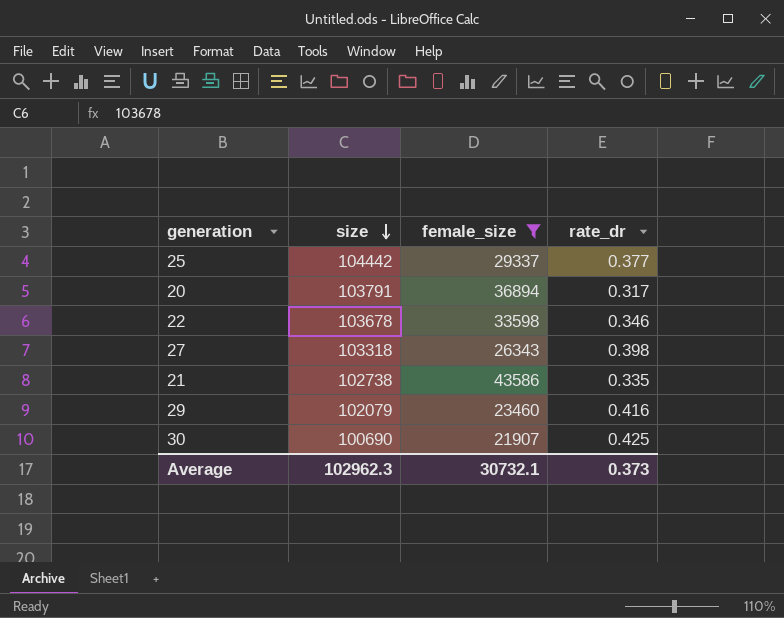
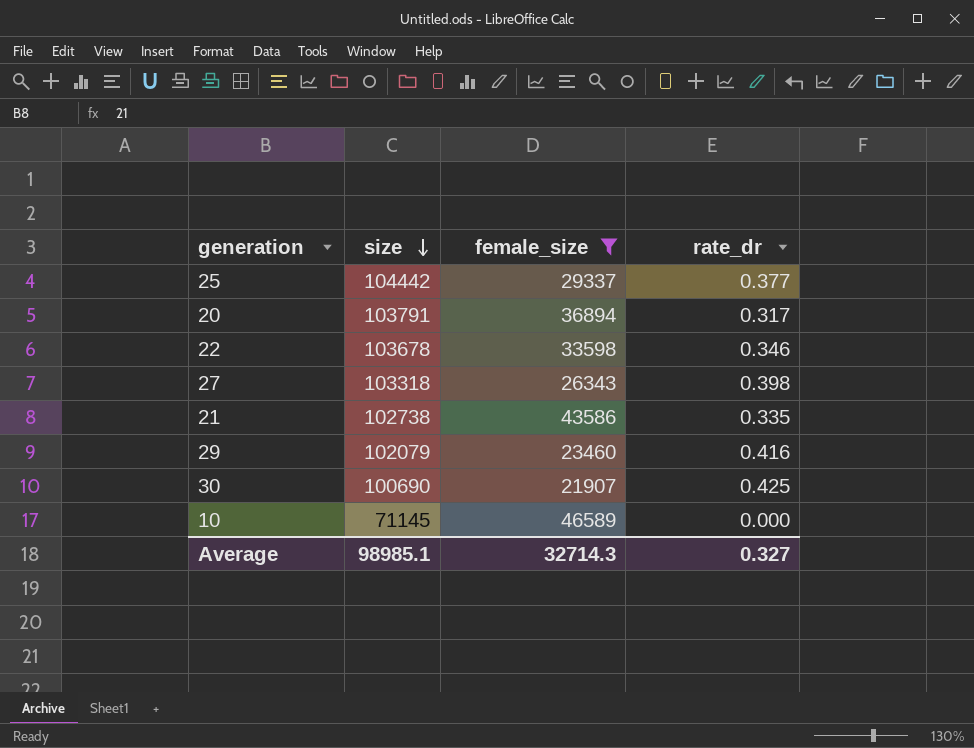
row 10: none -> 71145 | 46589 | 0.000
Average | size: 102962.3 -> 98985.1
Average | female_size: 30732.1 -> 32714.3
Average | rate_dr: 0.373 -> 0.327

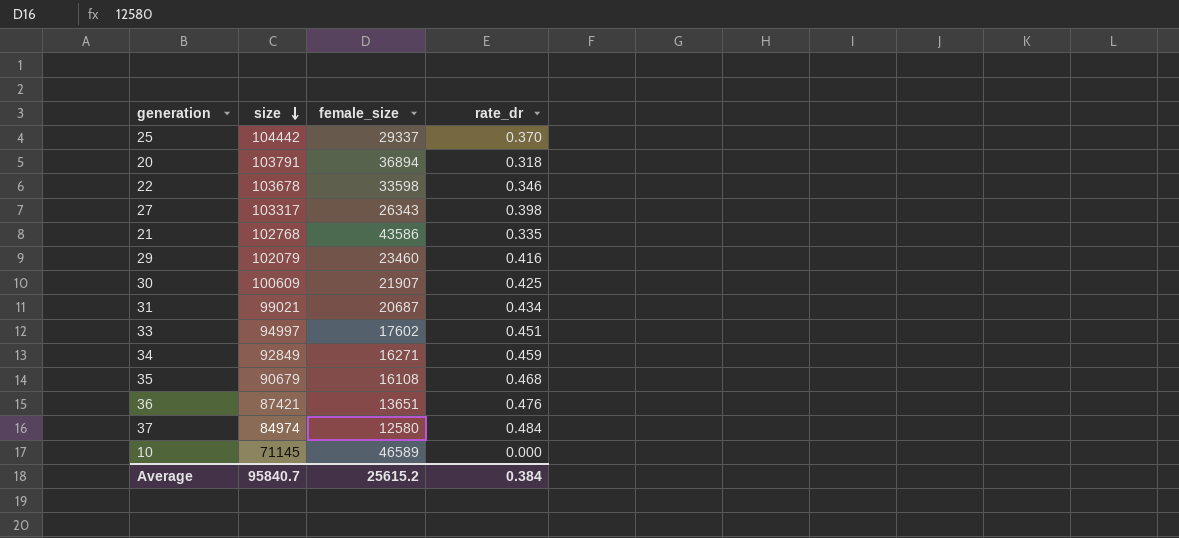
filter: female_size >= 21907 -> none
25 | rate_dr: 0.377 -> 0.370
20 | rate_dr: 0.317 -> 0.318
27 | size: 103318 -> 103317
21 | size: 102738 -> 102768
30 | size: 100690 -> 100609
Average | size: 98985.1 -> 95840.7
Average | female_size: 32714.3 -> 25615.2
Average | rate_dr: 0.327 -> 0.384

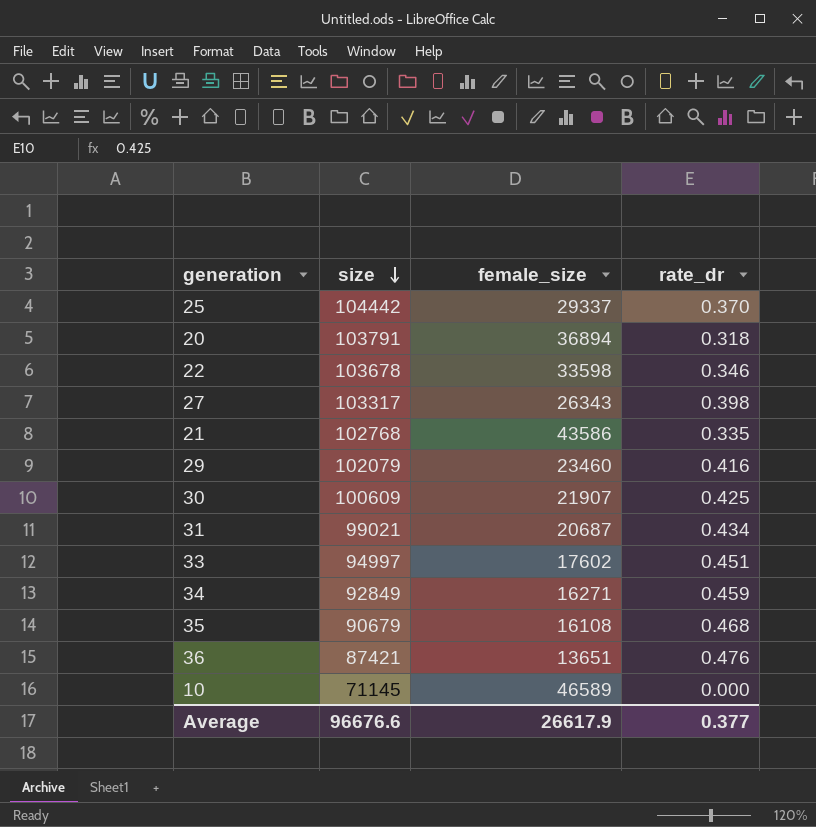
row 37: 84974 | 12580 | 0.484 -> none
Average | size: 95840.7 -> 96676.6
Average | female_size: 25615.2 -> 26617.9
Average | rate_dr: 0.384 -> 0.377

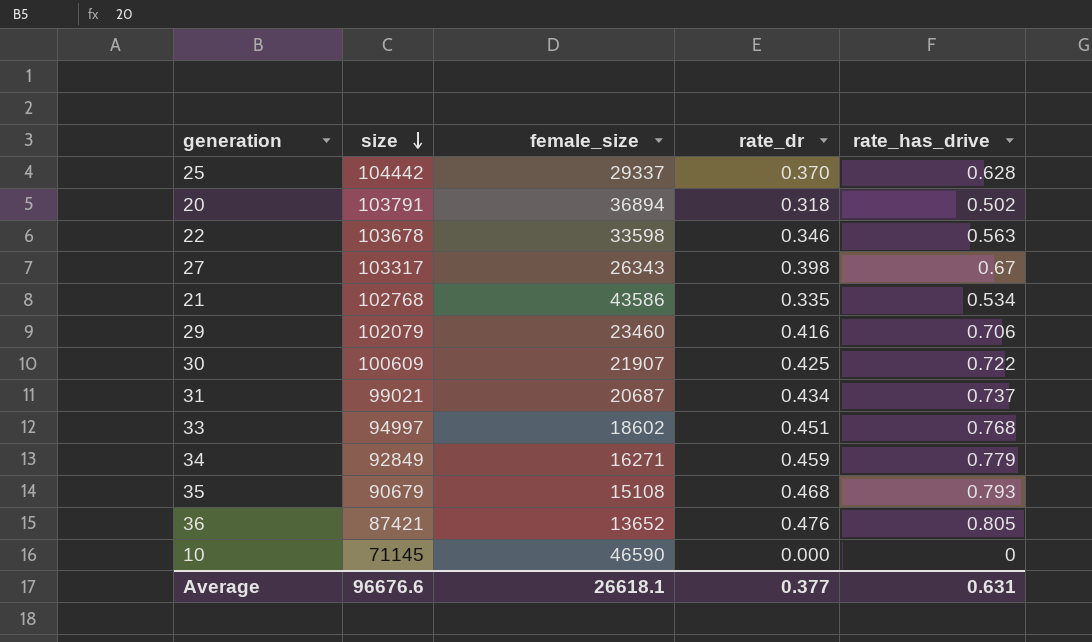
column rate_has_drive | position: none -> 5
33 | female_size: 17602 -> 18602
35 | female_size: 16108 -> 15108
36 | female_size: 13651 -> 13652
10 | female_size: 46589 -> 46590
Average | female_size: 26617.9 -> 26618.1

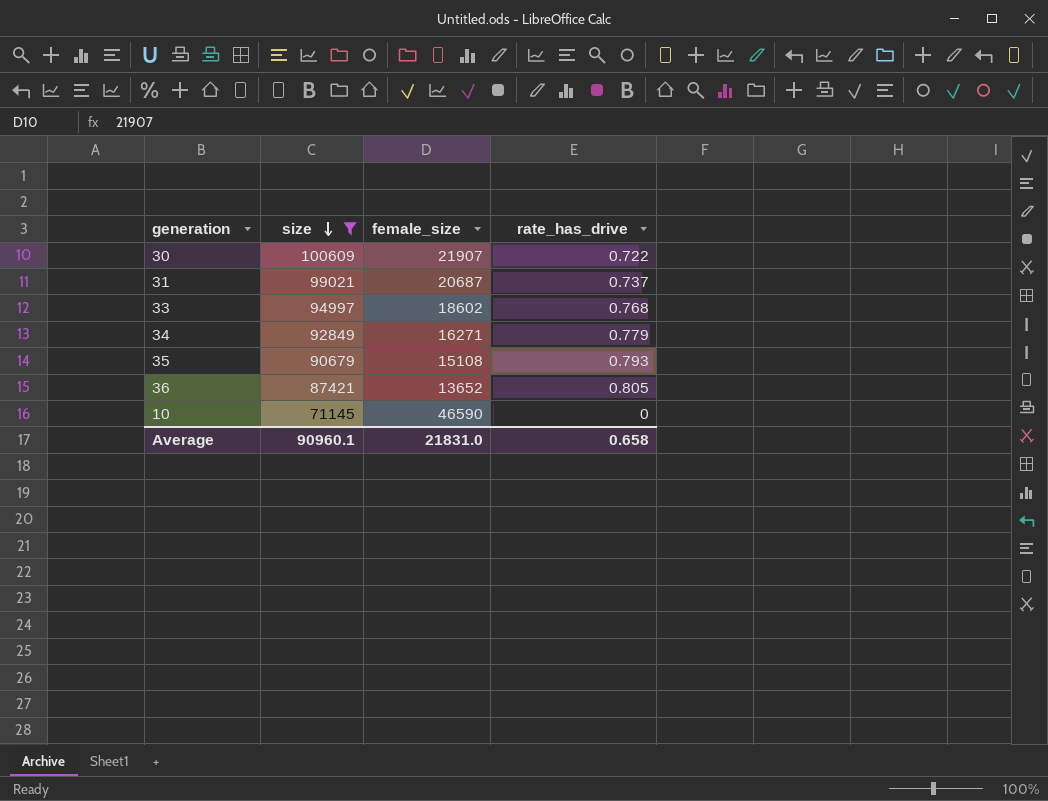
filter: none -> size <= 100609
column rate_dr | position: 4 -> none
Average | size: 96676.6 -> 90960.1
Average | female_size: 26618.1 -> 21831.0
Average | rate_has_drive: 0.631 -> 0.658

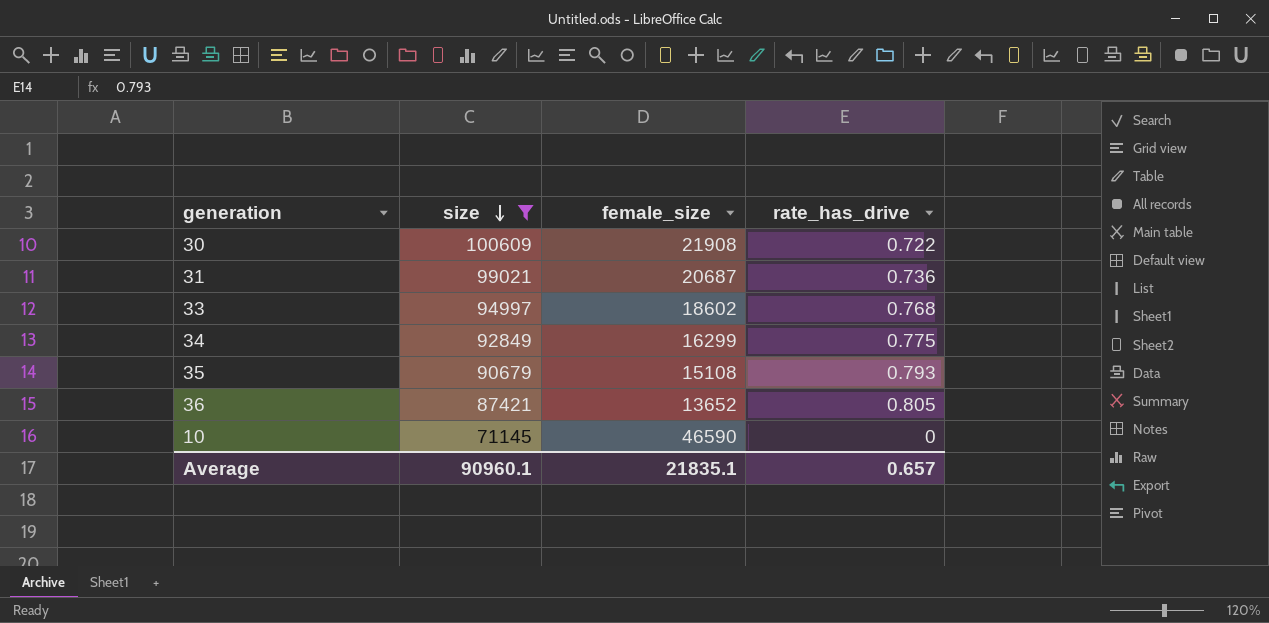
30 | female_size: 21907 -> 21908
31 | rate_has_drive: 0.737 -> 0.736
34 | female_size: 16271 -> 16299
34 | rate_has_drive: 0.779 -> 0.775
Average | female_size: 21831.0 -> 21835.1
Average | rate_has_drive: 0.658 -> 0.657

